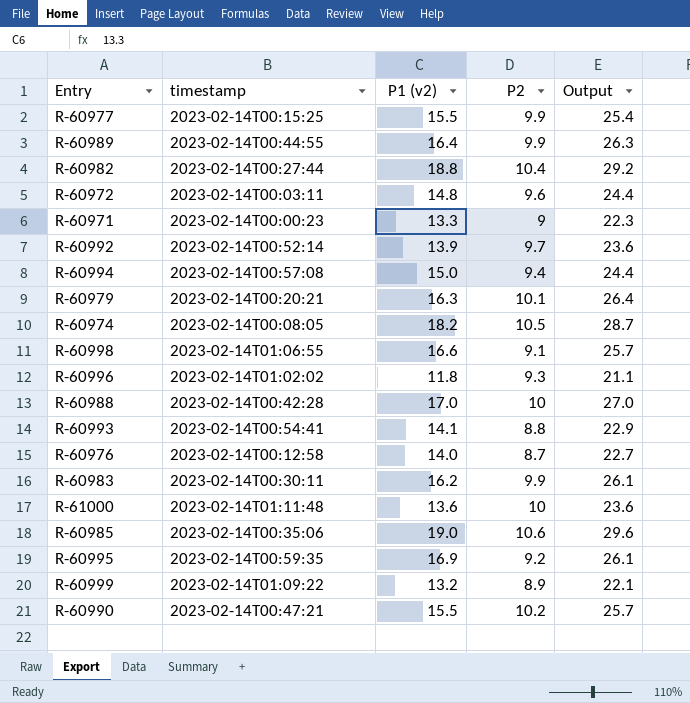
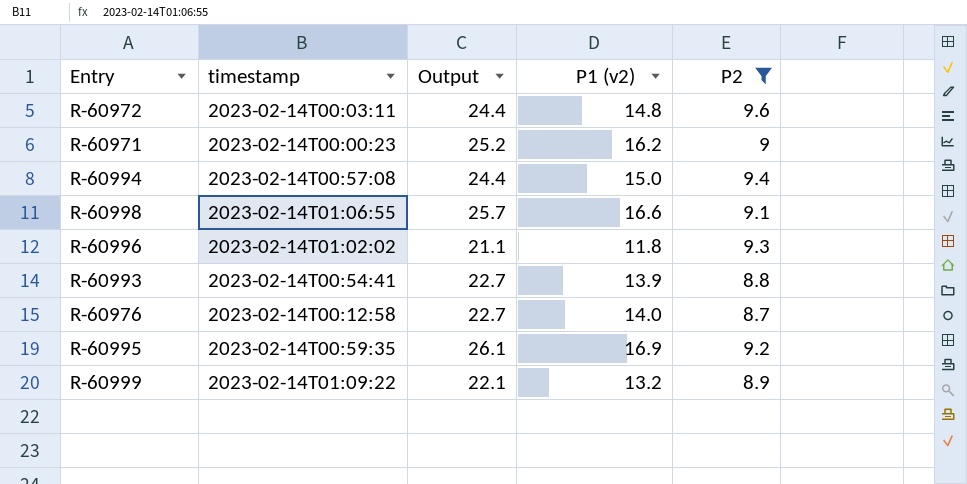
filter: none -> P2 <= 9.6
column Output | position: 5 -> 3
R-60971 | Output: 22.3 -> 25.2
R-60971 | P1 (v2): 13.3 -> 16.2
R-60993 | Output: 22.9 -> 22.7
R-60993 | P1 (v2): 14.1 -> 13.9

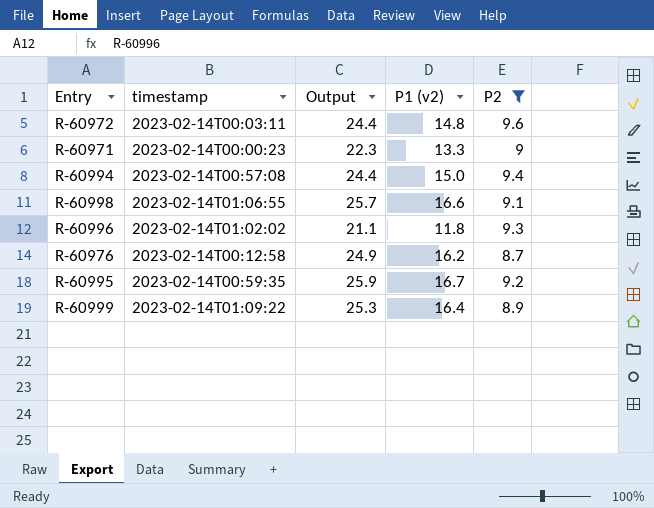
row R-60993: 2023-02-14T00:54:41 | 22.7 | 13.9 | 8.8 -> none
R-60971 | Output: 25.2 -> 22.3
R-60971 | P1 (v2): 16.2 -> 13.3
R-60976 | Output: 22.7 -> 24.9
R-60976 | P1 (v2): 14.0 -> 16.2
R-60995 | Output: 26.1 -> 25.9
R-60995 | P1 (v2): 16.9 -> 16.7
R-60999 | Output: 22.1 -> 25.3
R-60999 | P1 (v2): 13.2 -> 16.4

